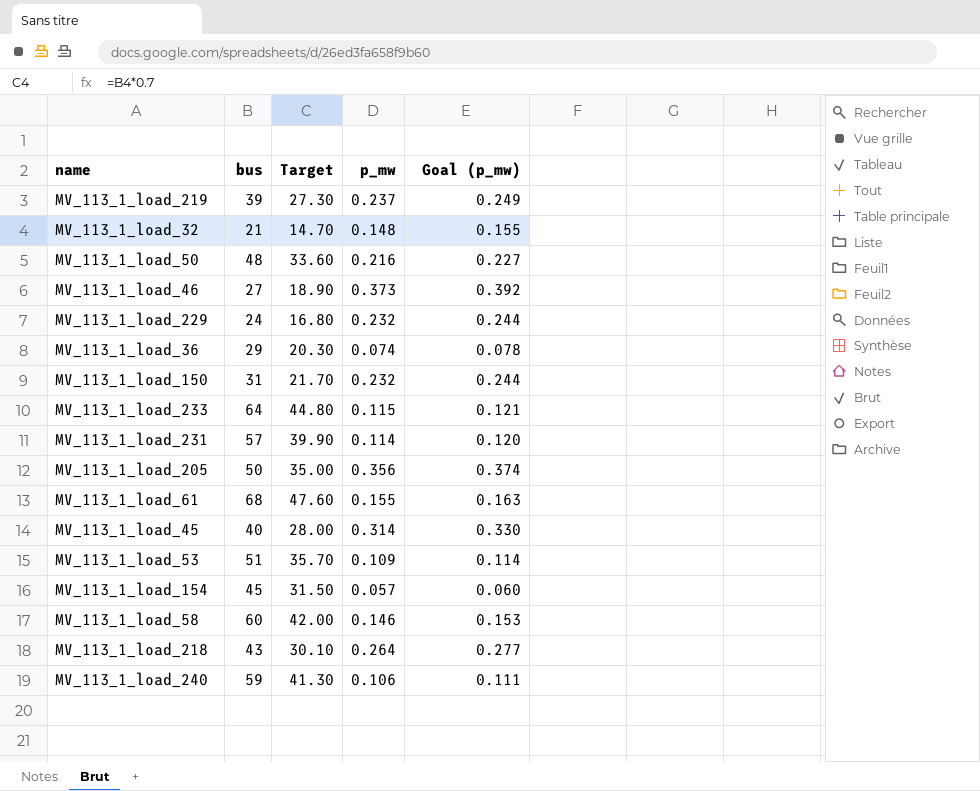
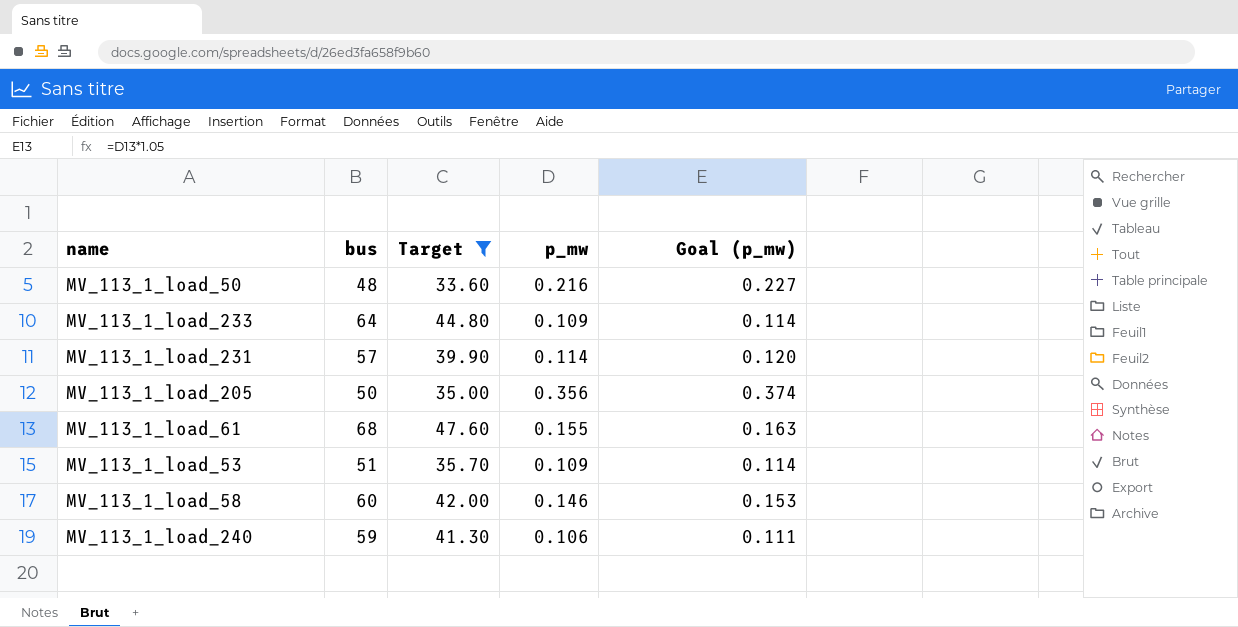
filter: none -> Target >= 33.60
MV_113_1_load_233 | p_mw: 0.115 -> 0.109
MV_113_1_load_233 | Goal (p_mw): 0.121 -> 0.114

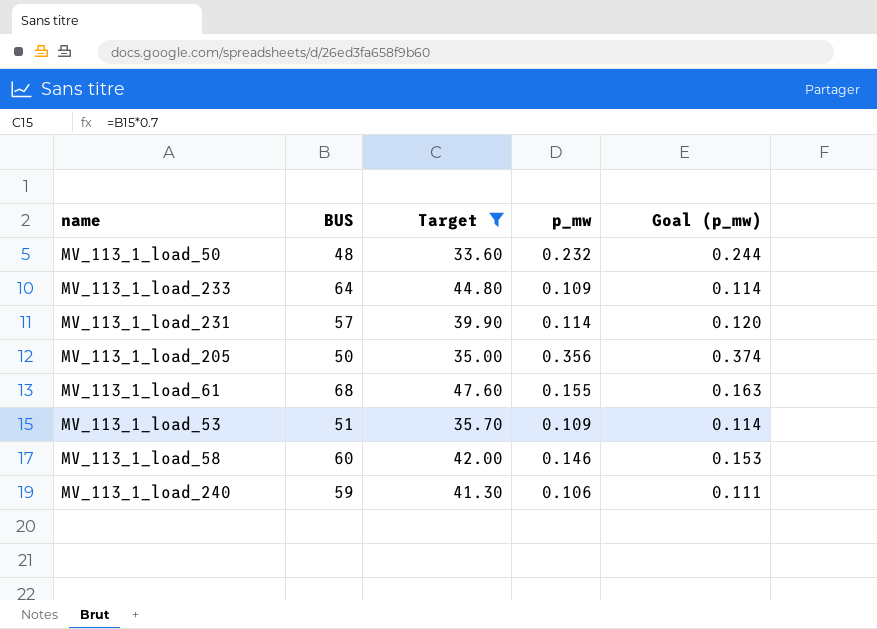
column name: bus -> BUS
MV_113_1_load_50 | p_mw: 0.216 -> 0.232
MV_113_1_load_50 | Goal (p_mw): 0.227 -> 0.244

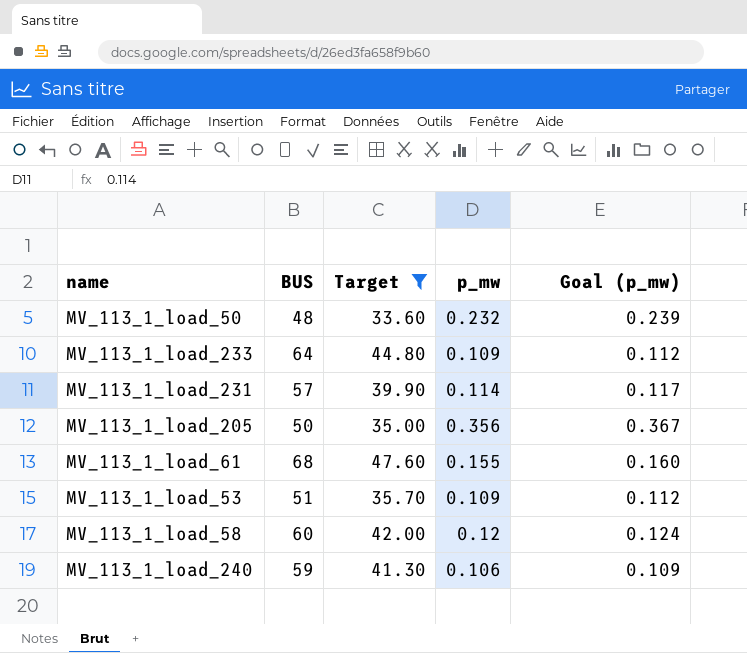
column Goal (p_mw) | formula: [p_mw] * 1.05 -> [p_mw] * 1.03
MV_113_1_load_58 | p_mw: 0.146 -> 0.12

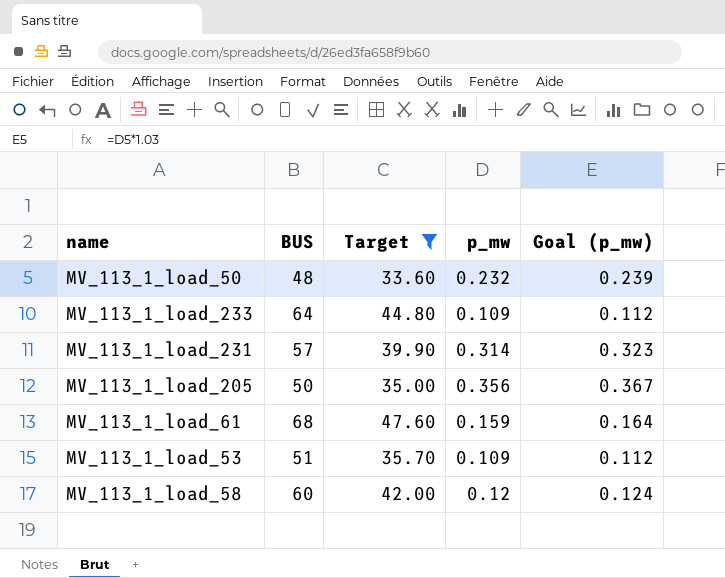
row MV_113_1_load_240: 59 | 41.30 | 0.106 | 0.109 -> none
MV_113_1_load_231 | p_mw: 0.114 -> 0.314
MV_113_1_load_231 | Goal (p_mw): 0.117 -> 0.323
MV_113_1_load_61 | p_mw: 0.155 -> 0.159
MV_113_1_load_61 | Goal (p_mw): 0.160 -> 0.164

